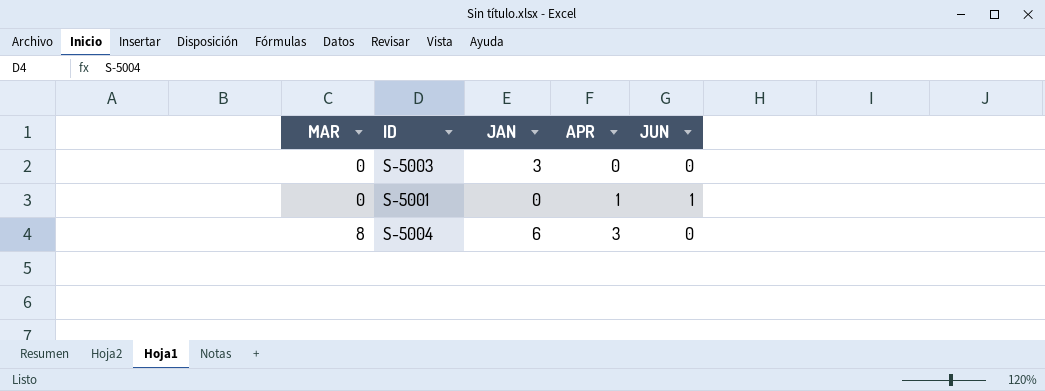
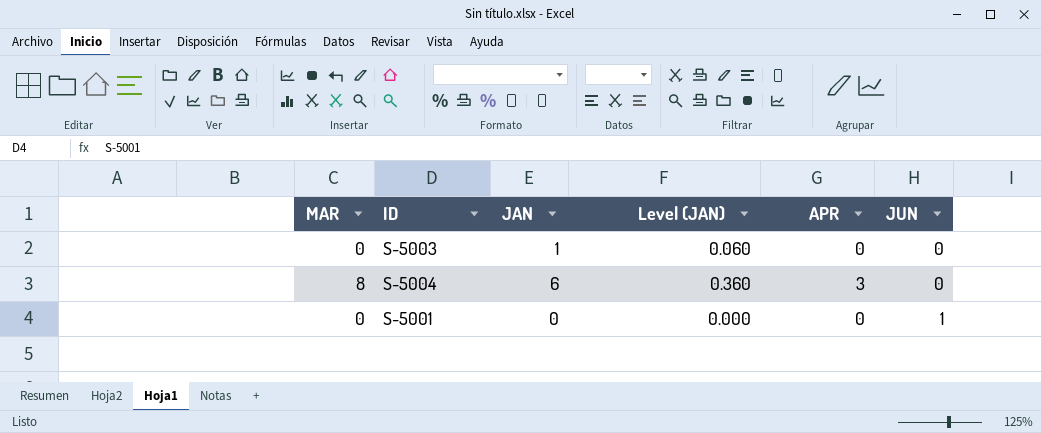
row order: MAR ascending -> JUN ascending
column Level (JAN) | formula: none -> [JAN] * 0.06
S-5003 | JAN: 3 -> 1
S-5001 | APR: 1 -> 0

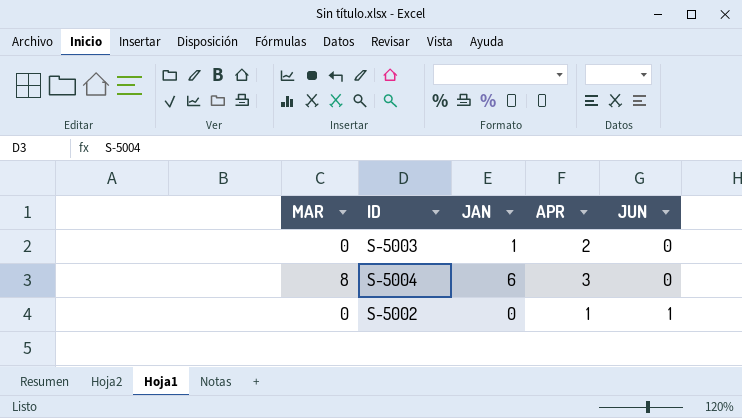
column Level (JAN) | formula: [JAN] * 0.06 -> none
row S-5001: 0 | 0 | 0.000 | 0 | 1 -> none
S-5003 | APR: 0 -> 2
row S-5002: none -> 0 | 0 | 1 | 1

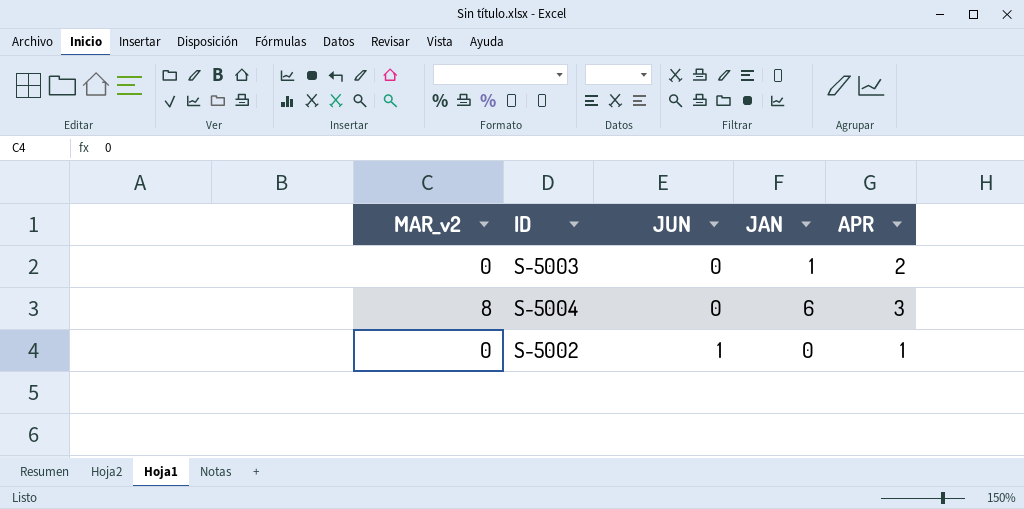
column name: MAR -> MAR_v2
column JUN | position: 5 -> 3

